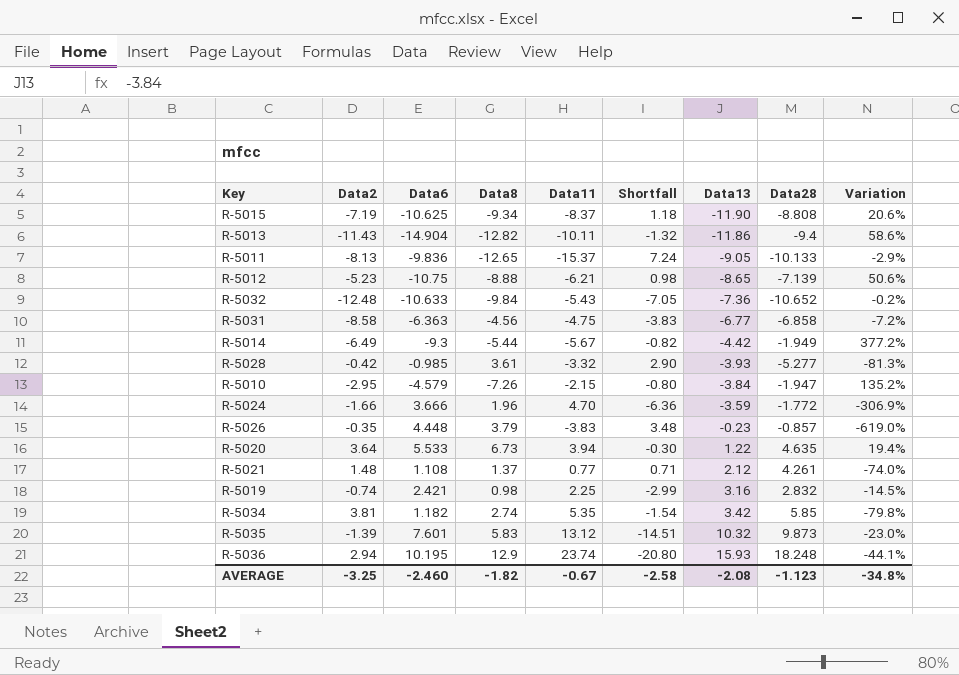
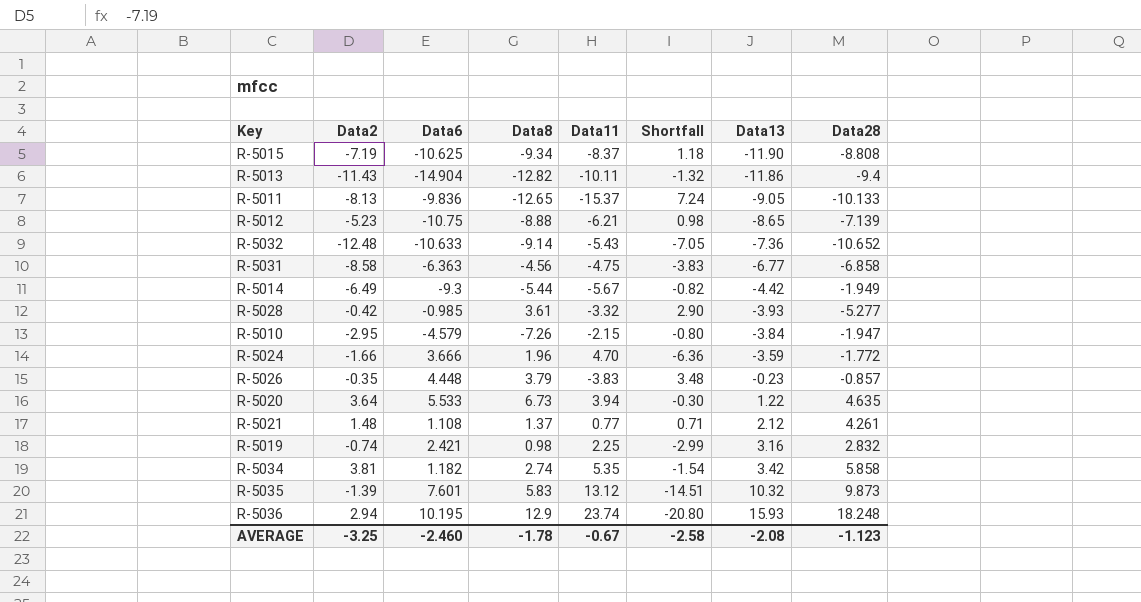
column Variation | formula: ([Data6] - [Data28]) / [Data28] -> none
R-5032 | Data8: -9.84 -> -9.14
R-5034 | Data28: 5.85 -> 5.858
AVERAGE | Data8: -1.82 -> -1.78

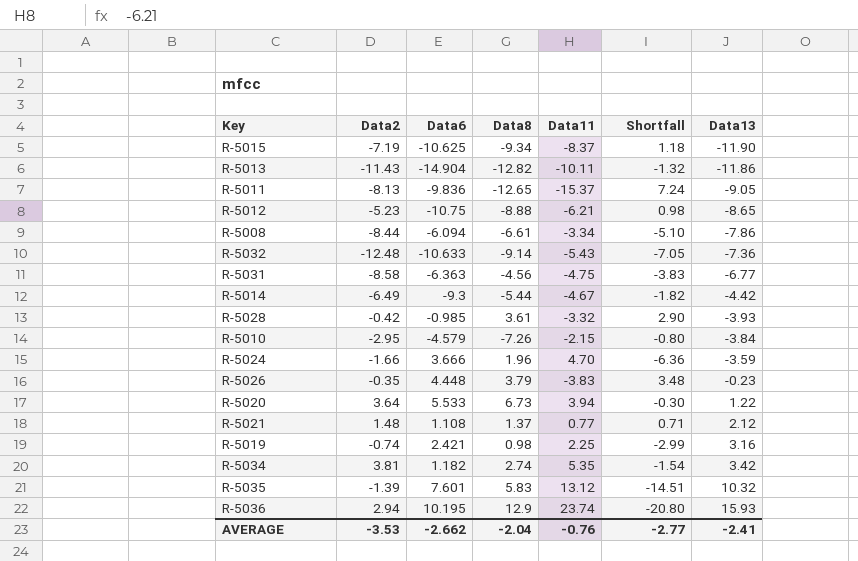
column Data28 | position: 8 -> none
row R-5008: none -> -8.44 | -6.094 | -6.61 | -3.34 | -5.10 | -7.86
R-5014 | Data11: -5.67 -> -4.67
R-5014 | Shortfall: -0.82 -> -1.82
AVERAGE | Data2: -3.25 -> -3.53
AVERAGE | Data6: -2.460 -> -2.662
AVERAGE | Data8: -1.78 -> -2.04
AVERAGE | Data11: -0.67 -> -0.76
AVERAGE | Shortfall: -2.58 -> -2.77
AVERAGE | Data13: -2.08 -> -2.41

